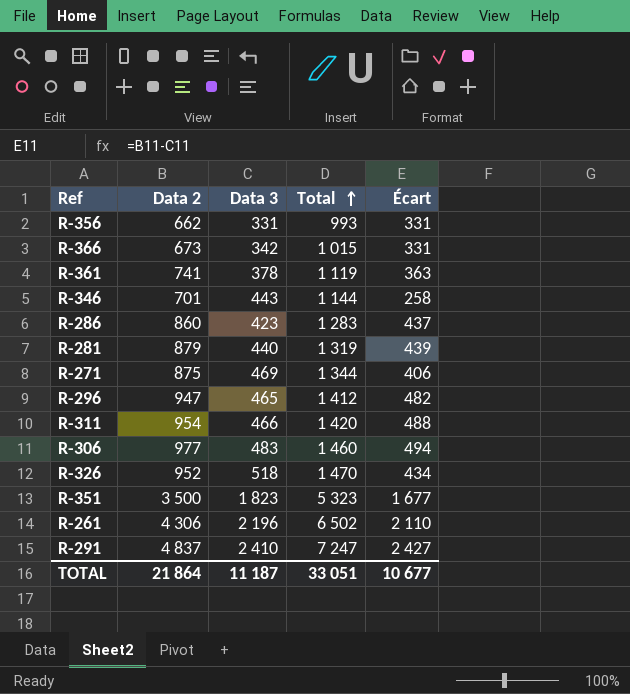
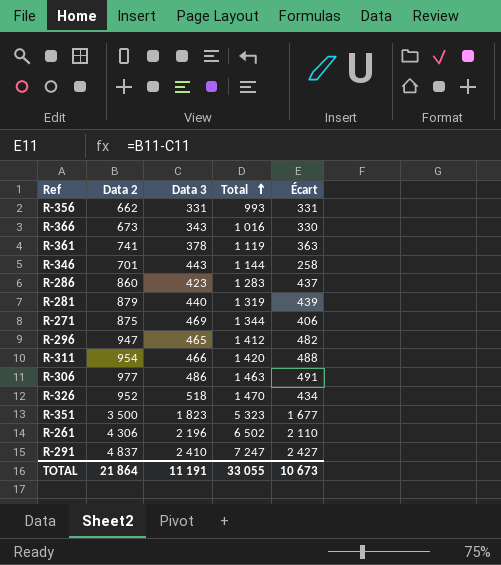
R-366 | Data 3: 342 -> 343
R-366 | Total: 1 015 -> 1 016
R-366 | Écart: 331 -> 330
R-306 | Data 3: 483 -> 486
R-306 | Total: 1 460 -> 1 463
R-306 | Écart: 494 -> 491
TOTAL | Data 3: 11 187 -> 11 191
TOTAL | Total: 33 051 -> 33 055
TOTAL | Écart: 10 677 -> 10 673

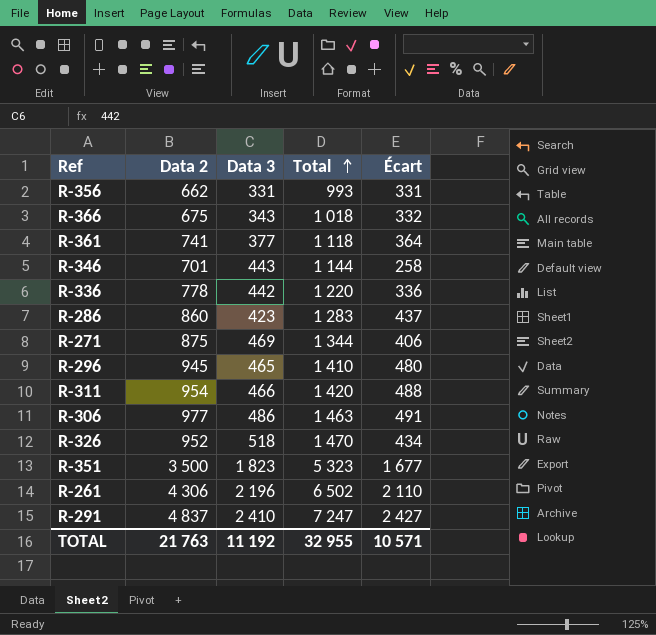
row R-281: 879 | 440 | 1 319 | 439 -> none
R-366 | Data 2: 673 -> 675
R-366 | Total: 1 016 -> 1 018
R-366 | Écart: 330 -> 332
R-361 | Data 3: 378 -> 377
R-361 | Total: 1 119 -> 1 118
R-361 | Écart: 363 -> 364
row R-336: none -> 778 | 442 | 1 220 | 336
R-296 | Data 2: 947 -> 945
R-296 | Total: 1 412 -> 1 410
R-296 | Écart: 482 -> 480
TOTAL | Data 2: 21 864 -> 21 763
TOTAL | Data 3: 11 191 -> 11 192
TOTAL | Total: 33 055 -> 32 955
TOTAL | Écart: 10 673 -> 10 571

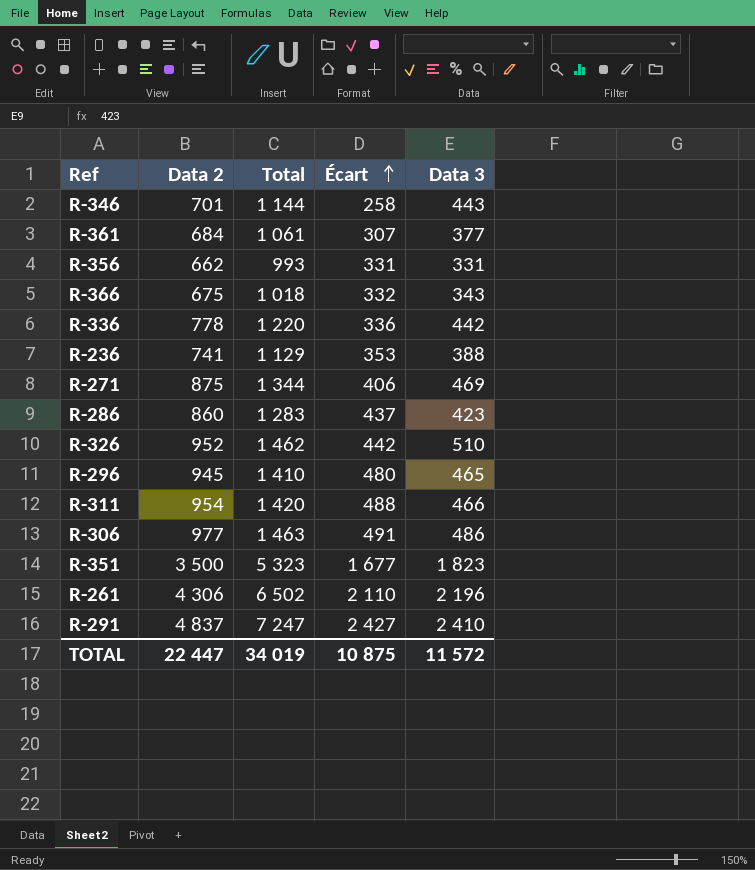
row order: Total ascending -> Écart ascending
column Data 3 | position: 3 -> 5
R-361 | Data 2: 741 -> 684
R-361 | Total: 1 118 -> 1 061
R-361 | Écart: 364 -> 307
row R-236: none -> 741 | 1 129 | 353 | 388
R-326 | Total: 1 470 -> 1 462
R-326 | Écart: 434 -> 442
R-326 | Data 3: 518 -> 510
TOTAL | Data 2: 21 763 -> 22 447
TOTAL | Total: 32 955 -> 34 019
TOTAL | Écart: 10 571 -> 10 875
TOTAL | Data 3: 11 192 -> 11 572

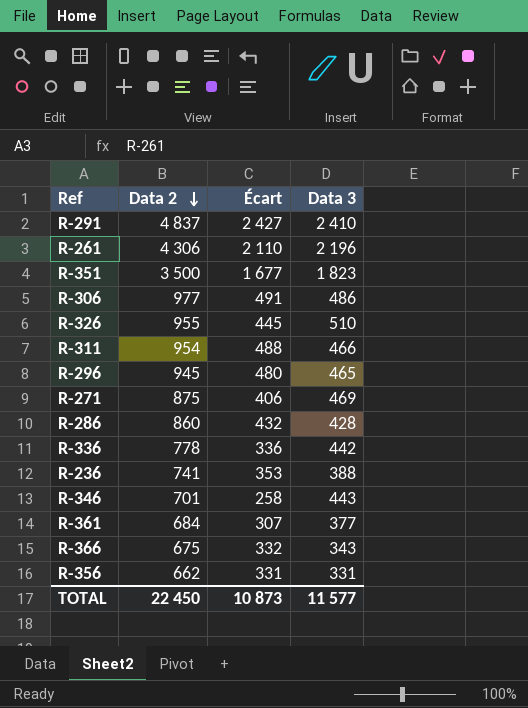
row order: Écart ascending -> Data 2 descending
column Total | formula: [Data 2] + [Data 3] -> none
R-326 | Data 2: 952 -> 955
R-326 | Écart: 442 -> 445
R-286 | Écart: 437 -> 432
R-286 | Data 3: 423 -> 428
TOTAL | Data 2: 22 447 -> 22 450
TOTAL | Écart: 10 875 -> 10 873
TOTAL | Data 3: 11 572 -> 11 577

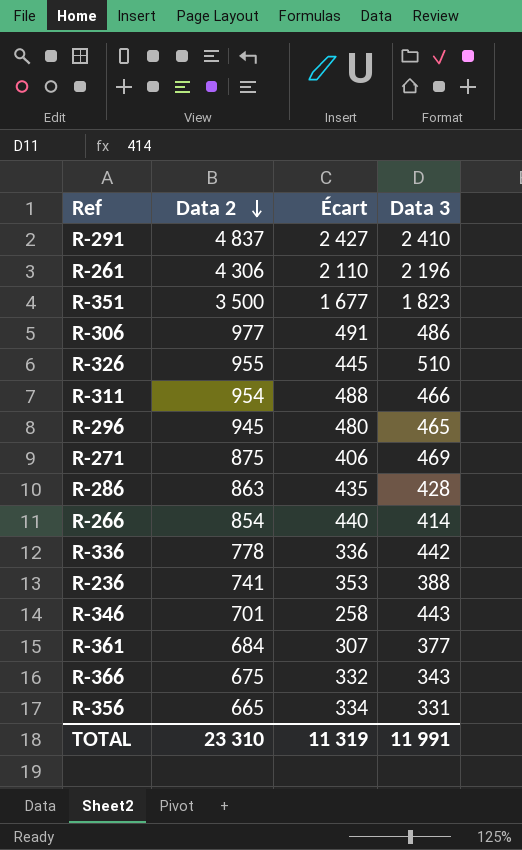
R-286 | Data 2: 860 -> 863
R-286 | Écart: 432 -> 435
row R-266: none -> 854 | 440 | 414
R-356 | Data 2: 662 -> 665
R-356 | Écart: 331 -> 334
TOTAL | Data 2: 22 450 -> 23 310
TOTAL | Écart: 10 873 -> 11 319
TOTAL | Data 3: 11 577 -> 11 991

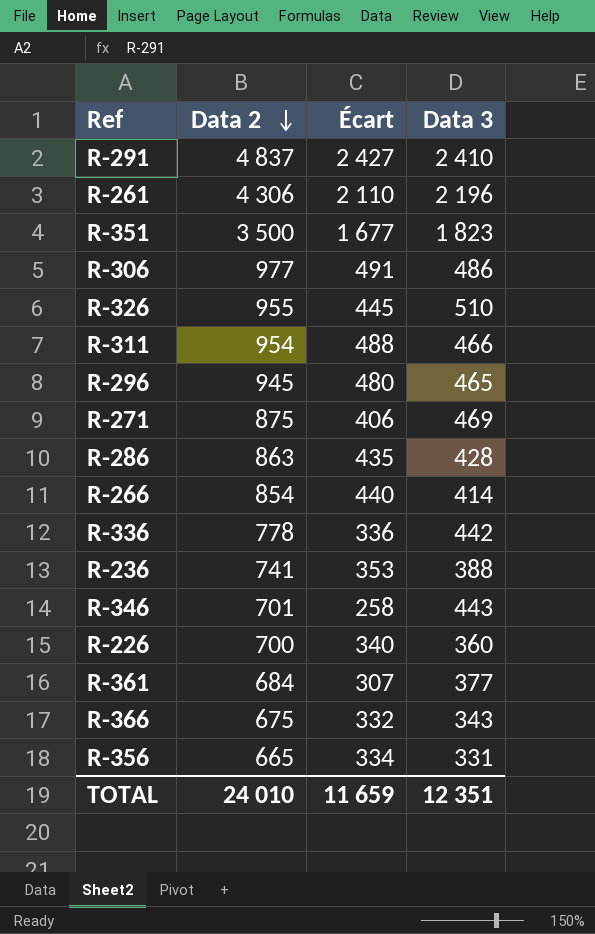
row R-226: none -> 700 | 340 | 360
TOTAL | Data 2: 23 310 -> 24 010
TOTAL | Écart: 11 319 -> 11 659
TOTAL | Data 3: 11 991 -> 12 351

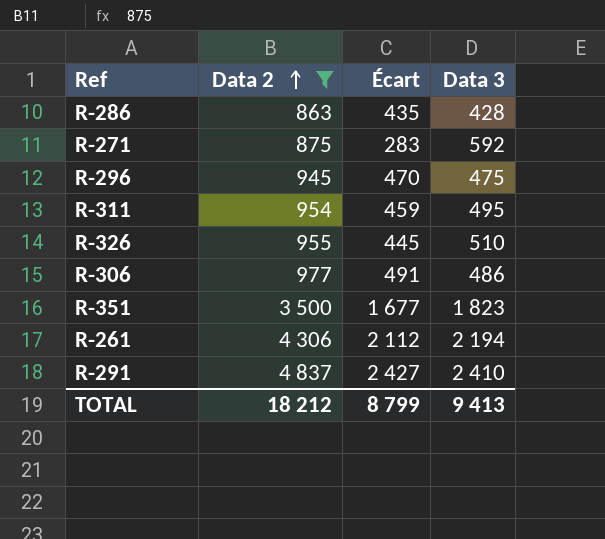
filter: none -> Data 2 >= 863
row order: Data 2 descending -> Data 2 ascending
R-271 | Écart: 406 -> 283
R-271 | Data 3: 469 -> 592
R-296 | Écart: 480 -> 470
R-296 | Data 3: 465 -> 475
R-311 | Écart: 488 -> 459
R-311 | Data 3: 466 -> 495
R-261 | Écart: 2 110 -> 2 112
R-261 | Data 3: 2 196 -> 2 194
TOTAL | Data 2: 24 010 -> 18 212
TOTAL | Écart: 11 659 -> 8 799
TOTAL | Data 3: 12 351 -> 9 413

